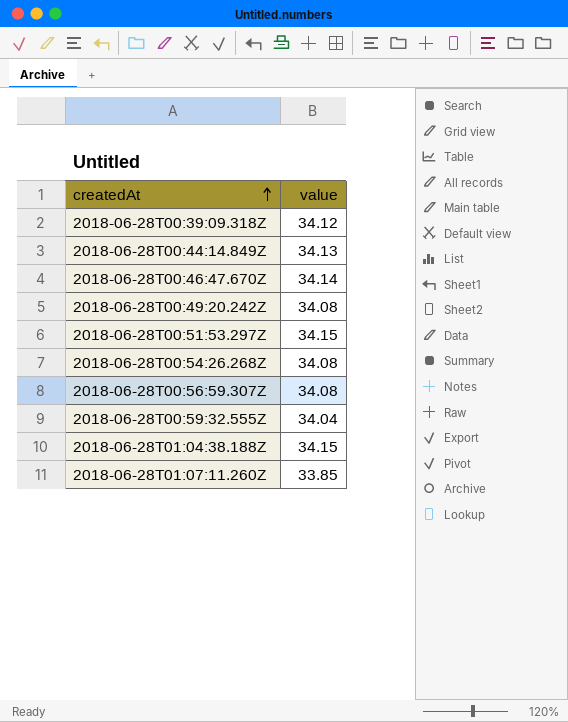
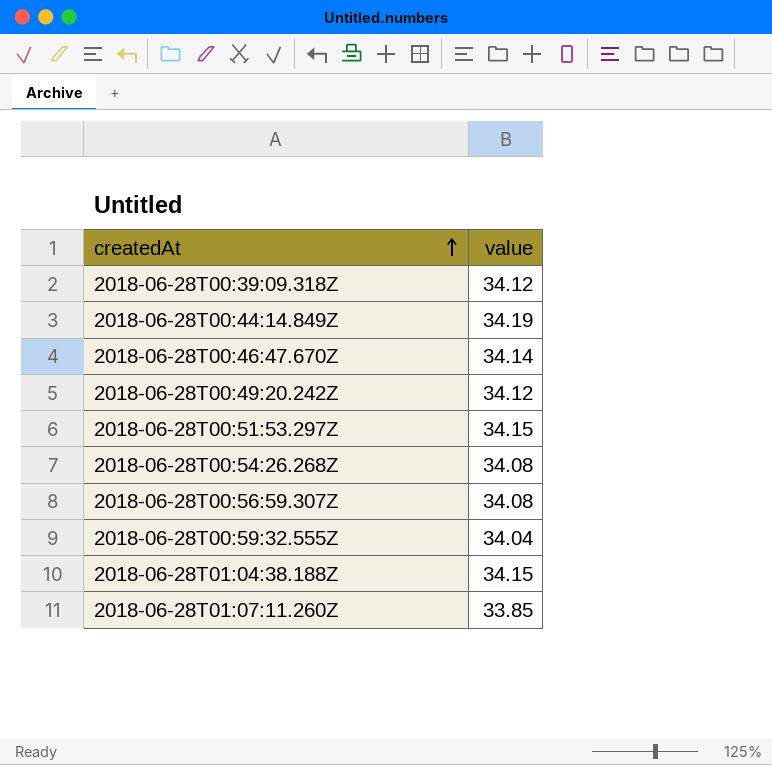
2018-06-28T00:44:14.849Z | value: 34.13 -> 34.19
2018-06-28T00:49:20.242Z | value: 34.08 -> 34.12

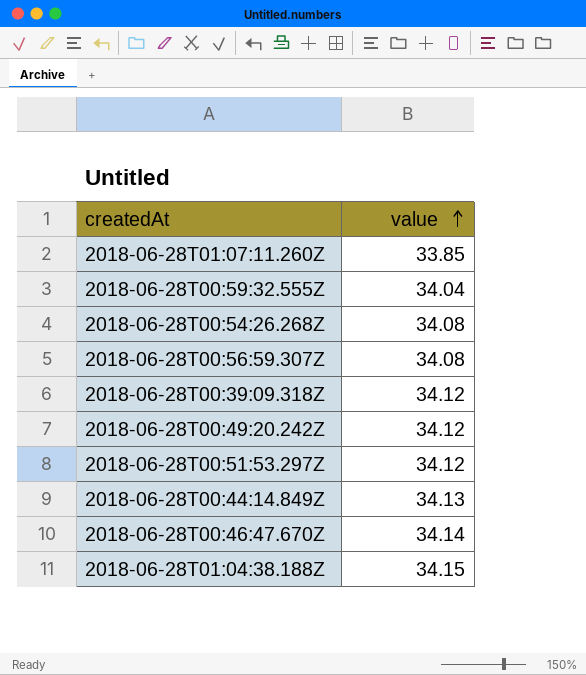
row order: createdAt ascending -> value ascending
2018-06-28T00:51:53.297Z | value: 34.15 -> 34.12
2018-06-28T00:44:14.849Z | value: 34.19 -> 34.13

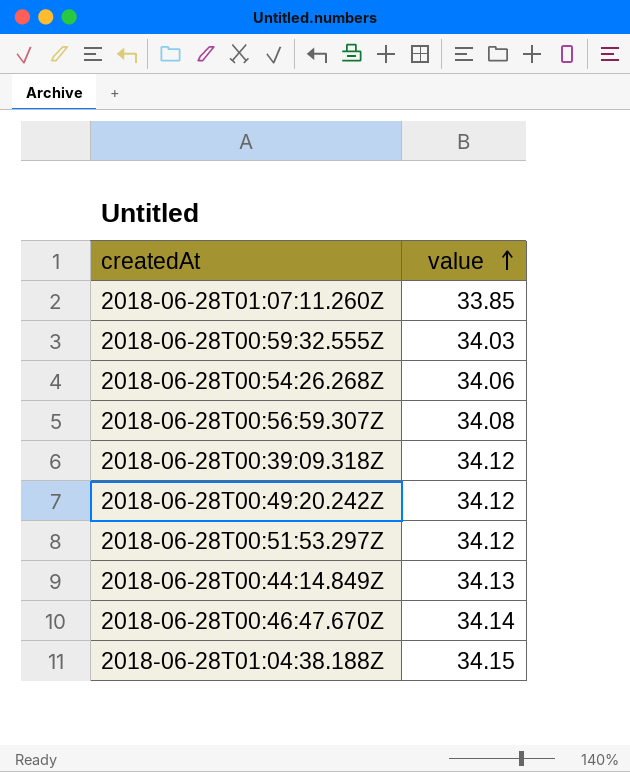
2018-06-28T00:59:32.555Z | value: 34.04 -> 34.03
2018-06-28T00:54:26.268Z | value: 34.08 -> 34.06

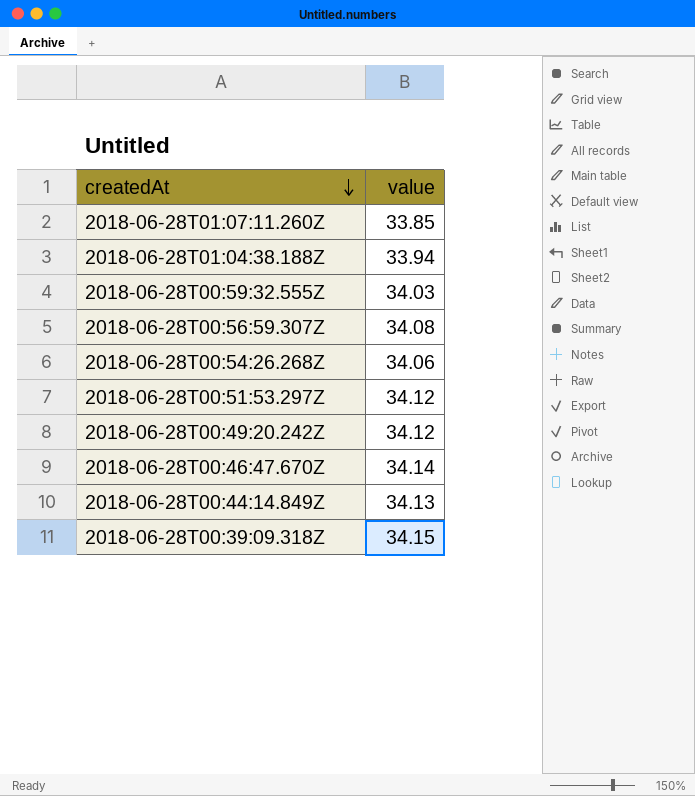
row order: value ascending -> createdAt descending
2018-06-28T01:04:38.188Z | value: 34.15 -> 33.94
2018-06-28T00:39:09.318Z | value: 34.12 -> 34.15

